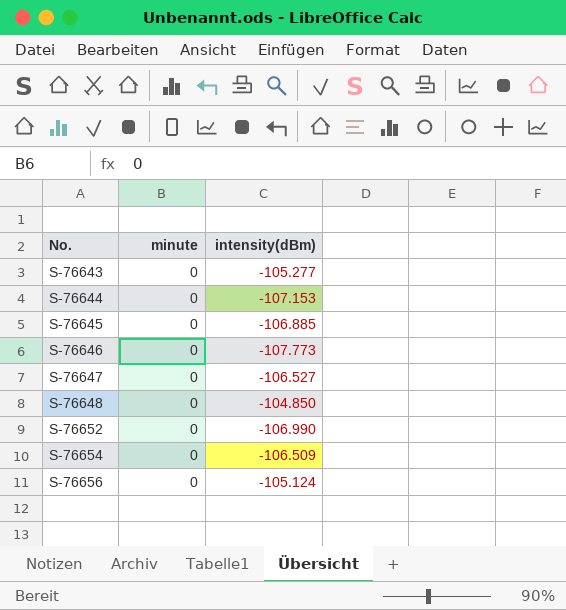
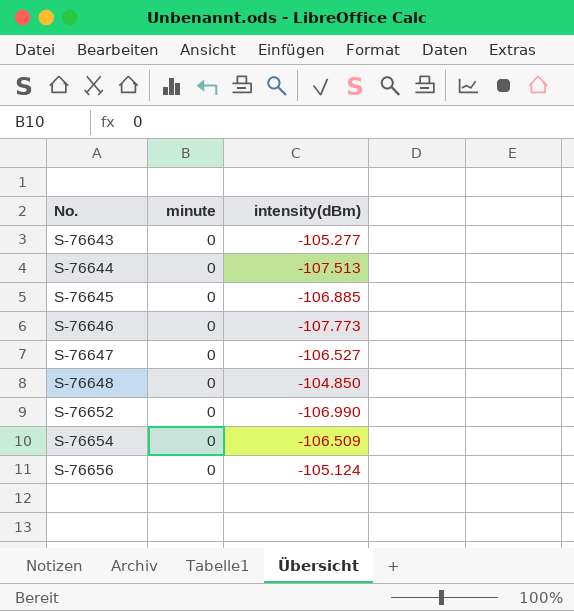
S-76644 | intensity(dBm): -107.153 -> -107.513

